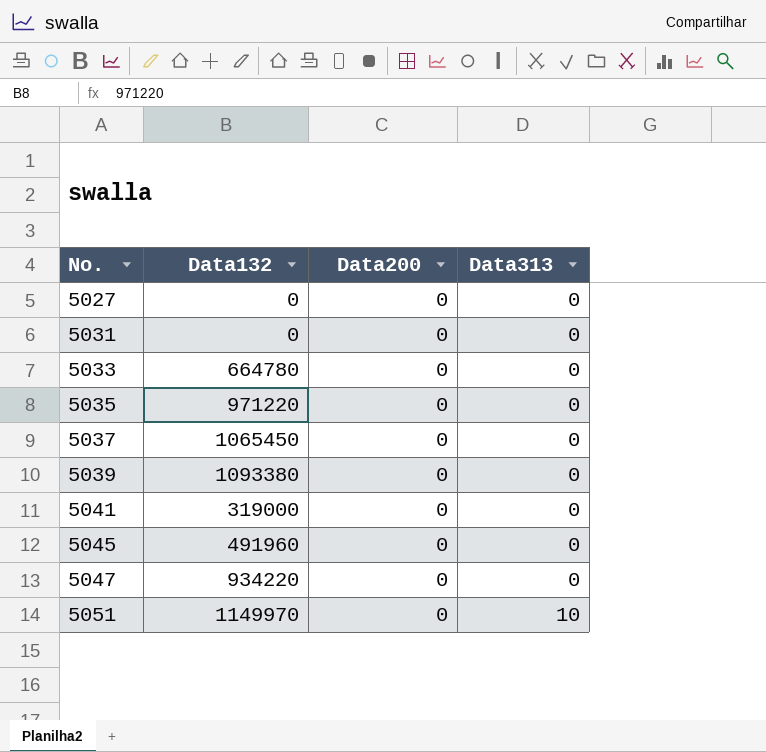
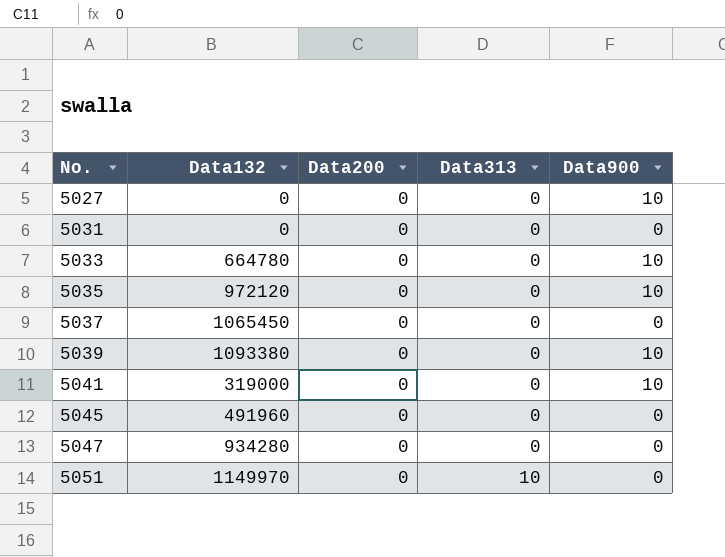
column Data900 | position: none -> 5
5035 | Data132: 971220 -> 972120
5047 | Data132: 934220 -> 934280

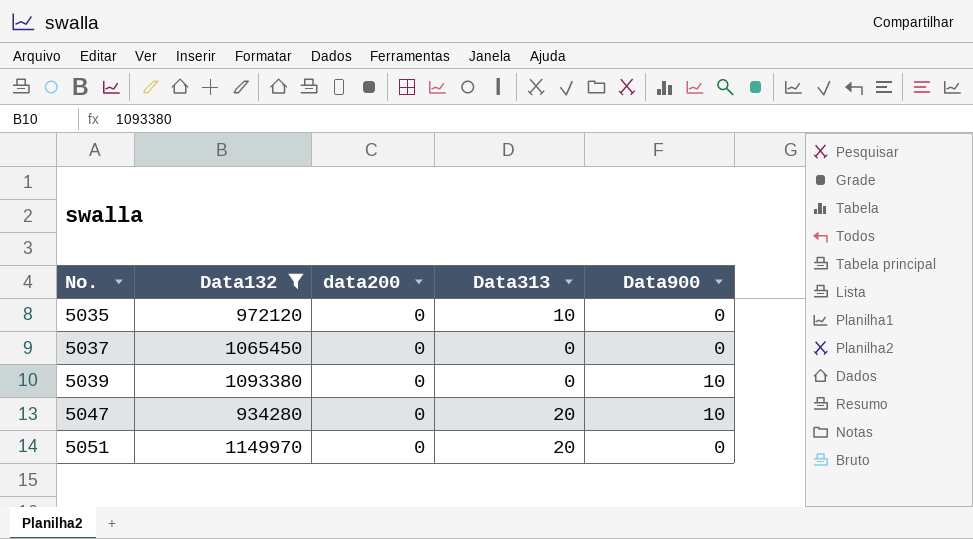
filter: none -> Data132 >= 934280
column name: Data200 -> data200
5035 | Data313: 0 -> 10
5035 | Data900: 10 -> 0
5047 | Data313: 0 -> 20
5047 | Data900: 0 -> 10
5051 | Data313: 10 -> 20

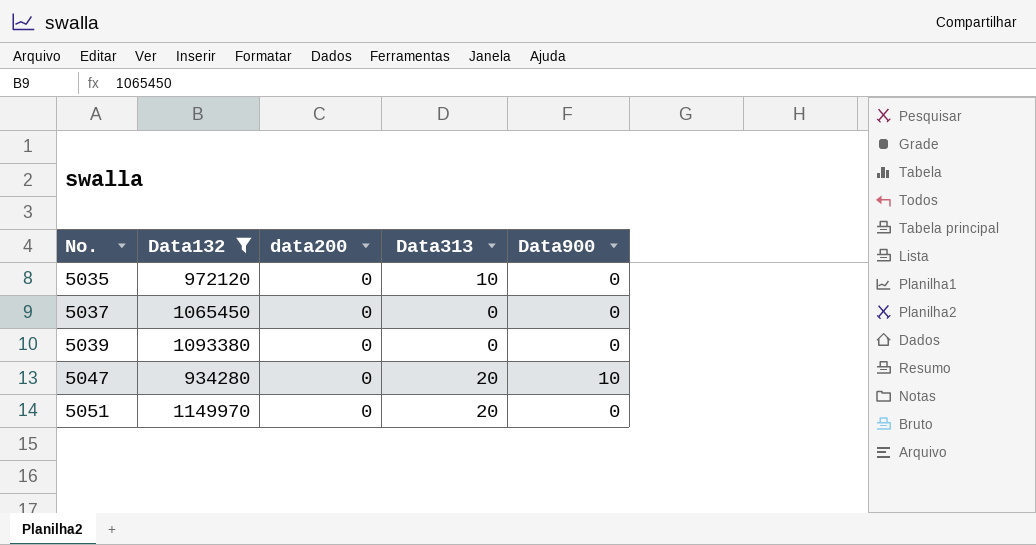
5039 | Data900: 10 -> 0

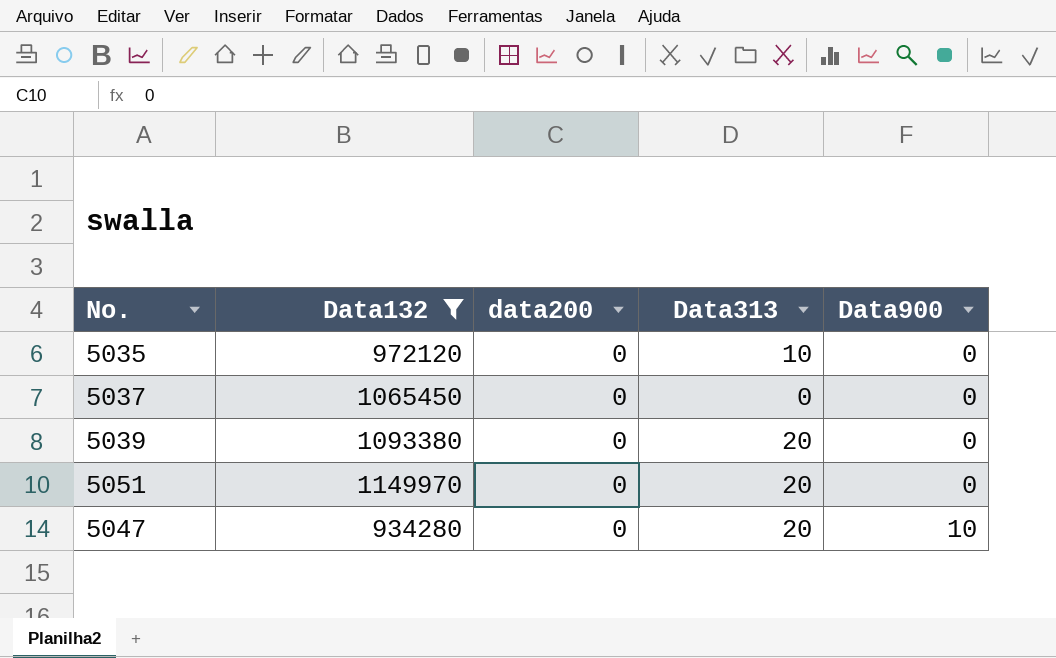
row order: No. ascending -> Data900 ascending
5039 | Data313: 0 -> 20

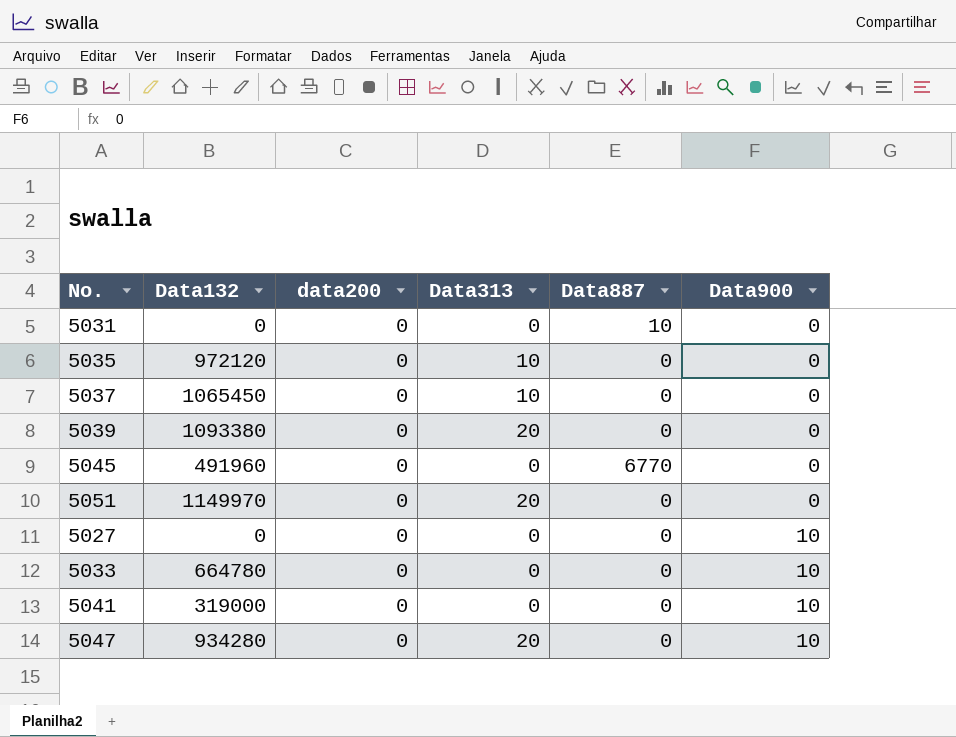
filter: Data132 >= 934280 -> none
column Data887 | position: none -> 5
5037 | Data313: 0 -> 10

